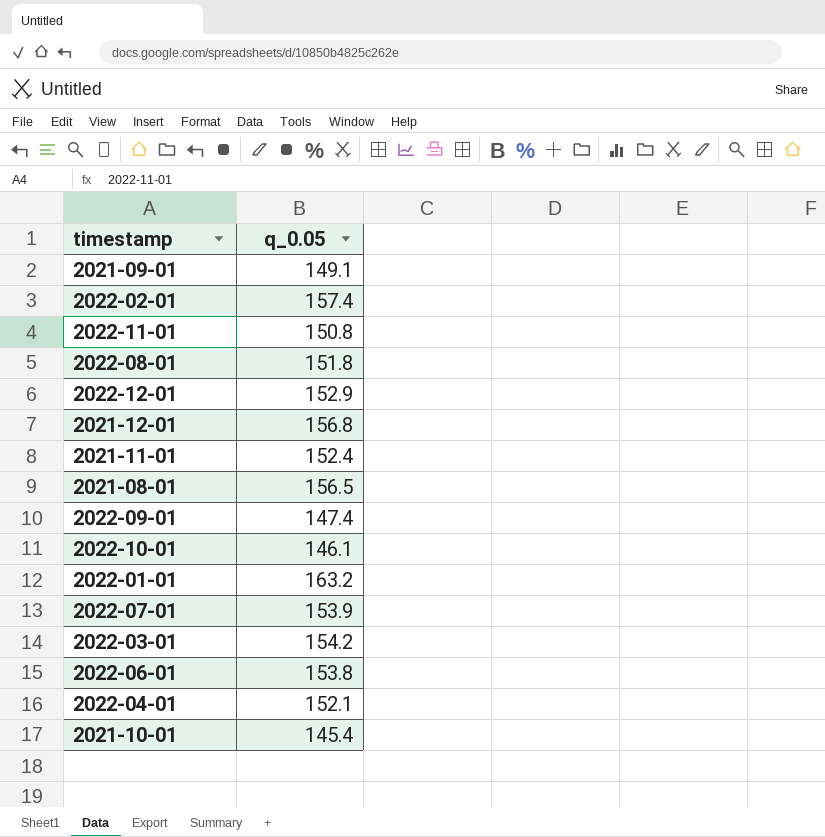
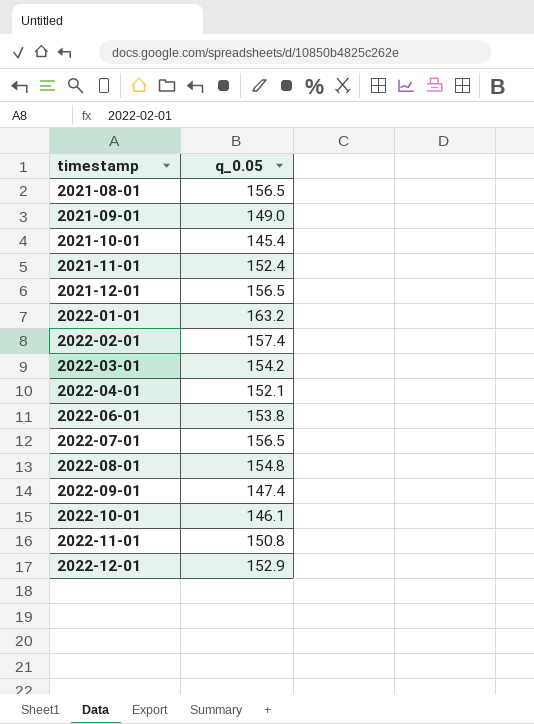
row order: none -> timestamp ascending
2021-09-01 | q_0.05: 149.1 -> 149.0
2021-12-01 | q_0.05: 156.8 -> 156.5
2022-07-01 | q_0.05: 153.9 -> 156.5
2022-08-01 | q_0.05: 151.8 -> 154.8

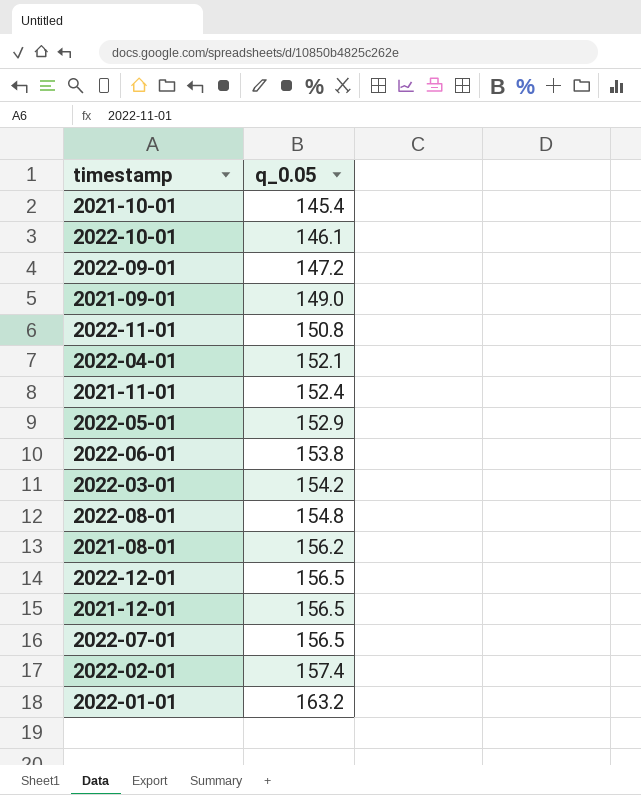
row order: timestamp ascending -> q_0.05 ascending
2022-09-01 | q_0.05: 147.4 -> 147.2
row 2022-05-01: none -> 152.9
2021-08-01 | q_0.05: 156.5 -> 156.2
2022-12-01 | q_0.05: 152.9 -> 156.5

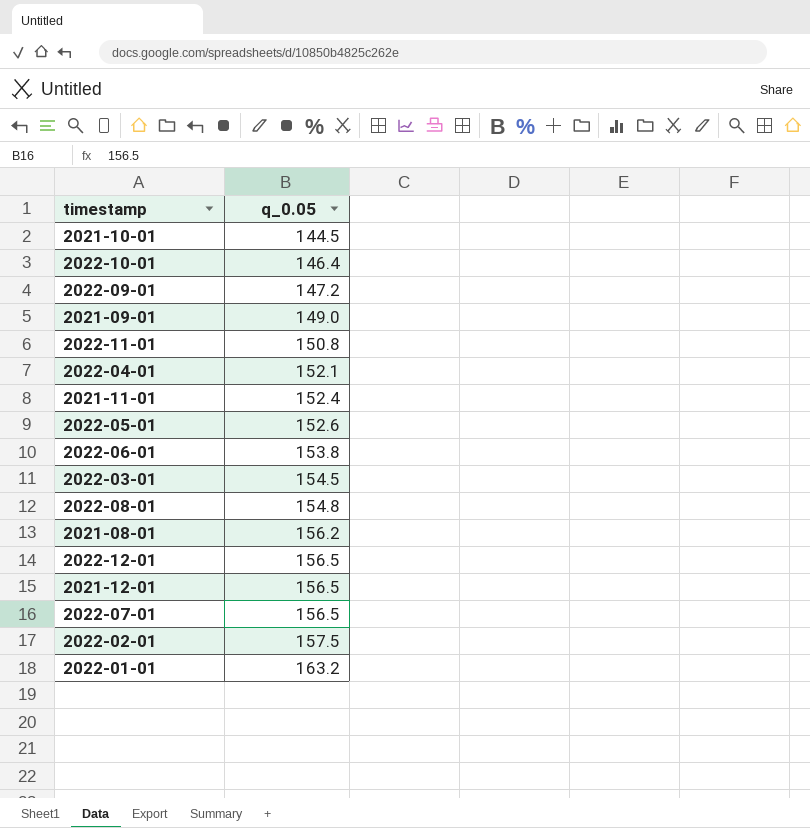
2021-10-01 | q_0.05: 145.4 -> 144.5
2022-10-01 | q_0.05: 146.1 -> 146.4
2022-05-01 | q_0.05: 152.9 -> 152.6
2022-03-01 | q_0.05: 154.2 -> 154.5
2022-02-01 | q_0.05: 157.4 -> 157.5

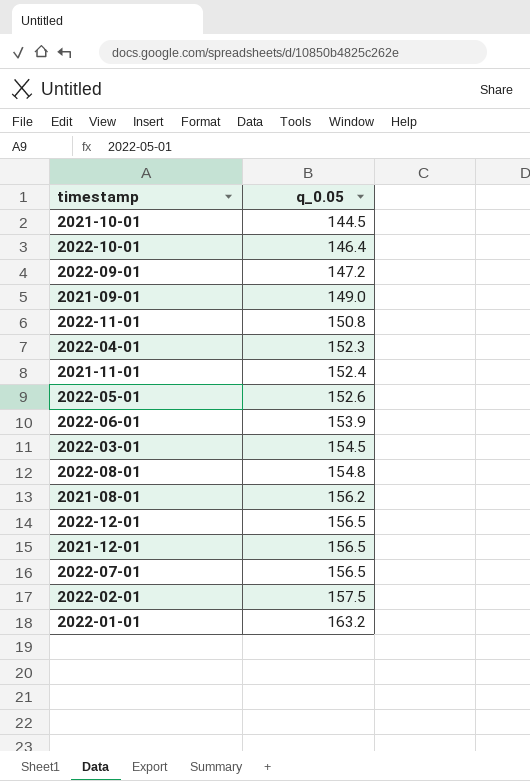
2022-04-01 | q_0.05: 152.1 -> 152.3
2022-06-01 | q_0.05: 153.8 -> 153.9

